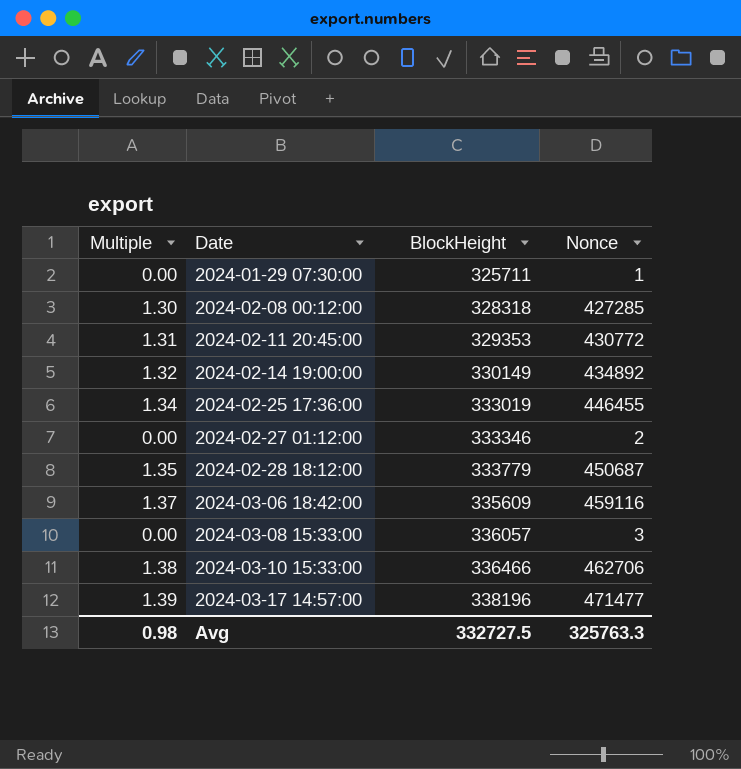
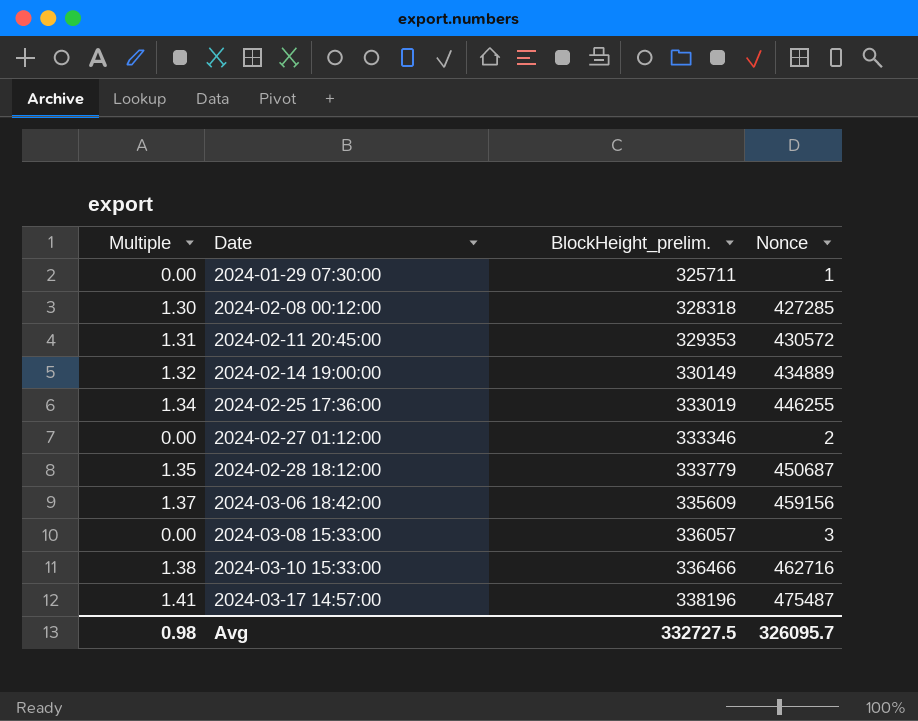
column name: BlockHeight -> BlockHeight_prelim.
2024-02-11 20:45:00 | Nonce: 430772 -> 430572
2024-02-14 19:00:00 | Nonce: 434892 -> 434889
2024-02-25 17:36:00 | Nonce: 446455 -> 446255
2024-03-06 18:42:00 | Nonce: 459116 -> 459156
2024-03-10 15:33:00 | Nonce: 462706 -> 462716
2024-03-17 14:57:00 | Multiple: 1.39 -> 1.41
2024-03-17 14:57:00 | Nonce: 471477 -> 475487
Avg | Nonce: 325763.3 -> 326095.7

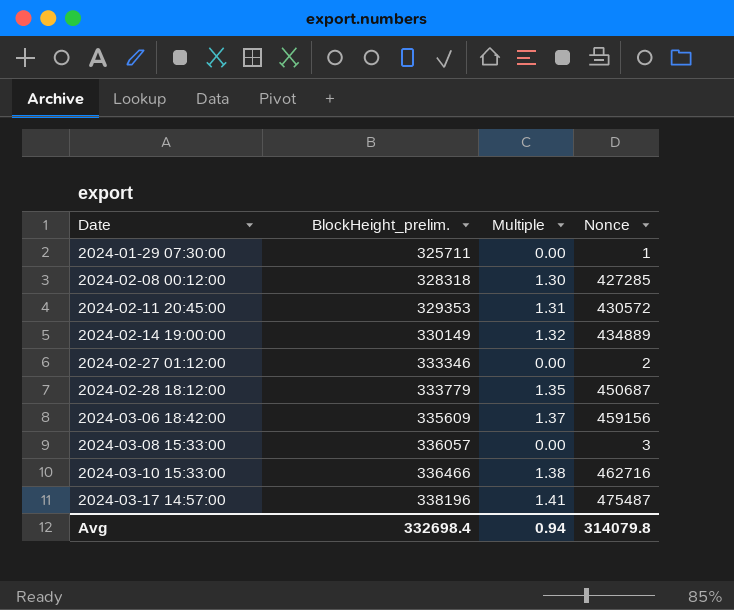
column Multiple | position: 1 -> 3
row 2024-02-25 17:36:00: 1.34 | 333019 | 446255 -> none
Avg | BlockHeight_prelim.: 332727.5 -> 332698.4
Avg | Multiple: 0.98 -> 0.94
Avg | Nonce: 326095.7 -> 314079.8

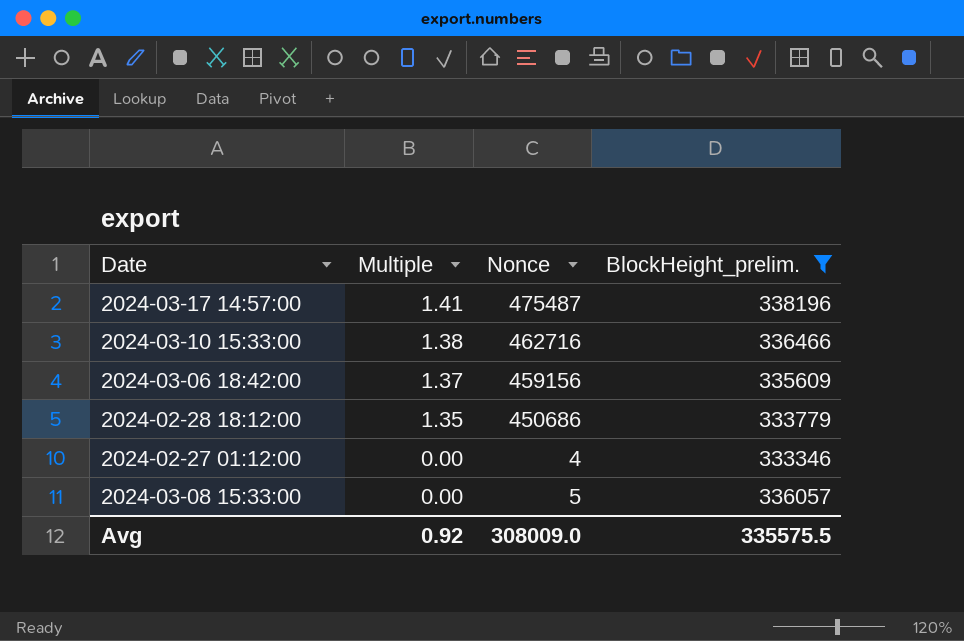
filter: none -> BlockHeight_prelim. >= 333346
row order: Date ascending -> Multiple descending
column BlockHeight_prelim. | position: 2 -> 4
2024-02-28 18:12:00 | Nonce: 450687 -> 450686
2024-02-27 01:12:00 | Nonce: 2 -> 4
2024-03-08 15:33:00 | Nonce: 3 -> 5
Avg | Multiple: 0.94 -> 0.92
Avg | Nonce: 314079.8 -> 308009.0
Avg | BlockHeight_prelim.: 332698.4 -> 335575.5

